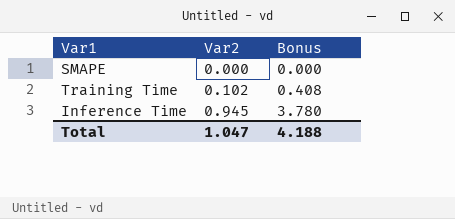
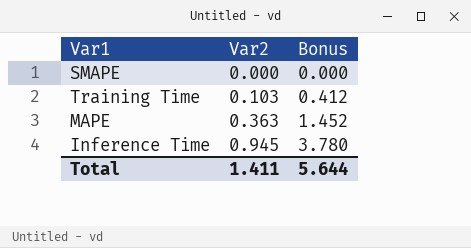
Training Time | Var2: 0.102 -> 0.103
Training Time | Bonus: 0.408 -> 0.412
row MAPE: none -> 0.363 | 1.452
Total | Var2: 1.047 -> 1.411
Total | Bonus: 4.188 -> 5.644

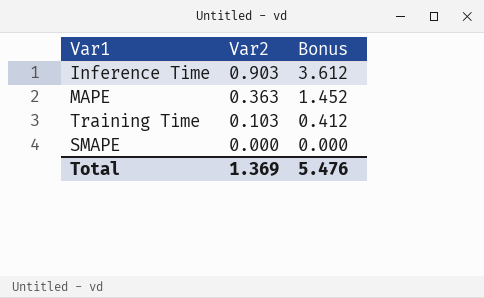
row order: Var2 ascending -> Var2 descending
Inference Time | Var2: 0.945 -> 0.903
Inference Time | Bonus: 3.780 -> 3.612
Total | Var2: 1.411 -> 1.369
Total | Bonus: 5.644 -> 5.476

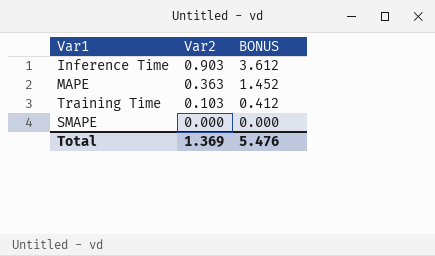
column name: Bonus -> BONUS

